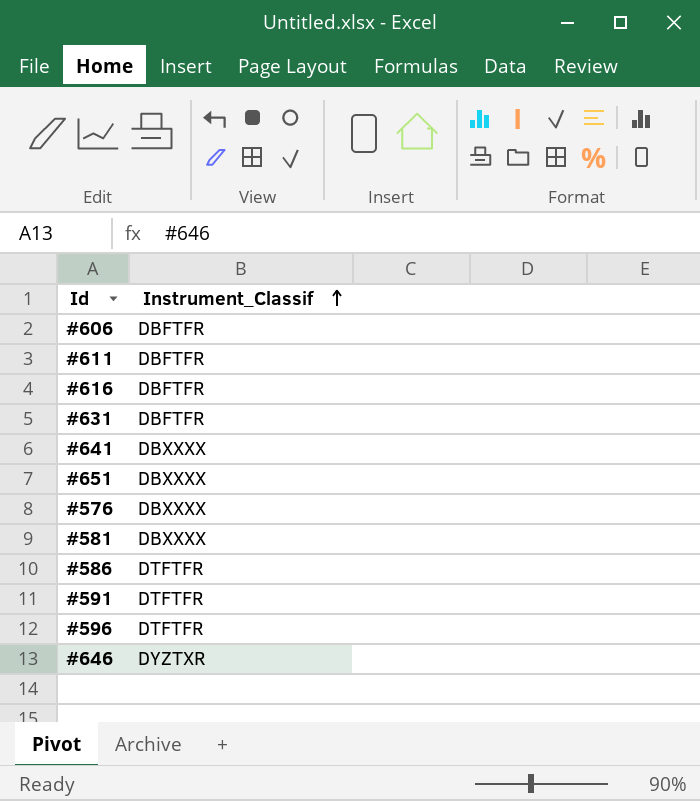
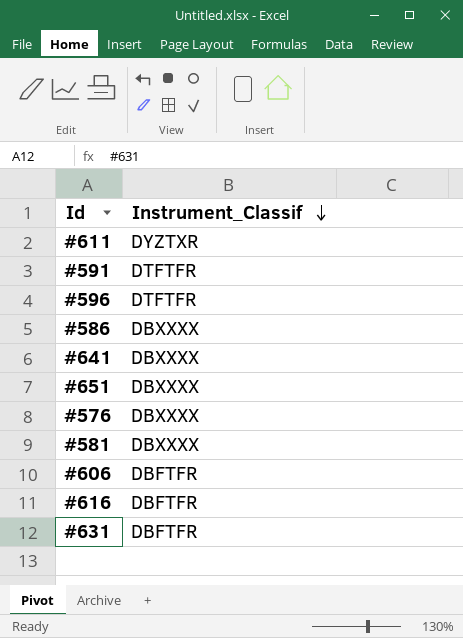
row order: Instrument_Classif ascending -> Instrument_Classif descending
row #646: DYZTXR -> none
#611 | Instrument_Classif: DBFTFR -> DYZTXR
#586 | Instrument_Classif: DTFTFR -> DBXXXX

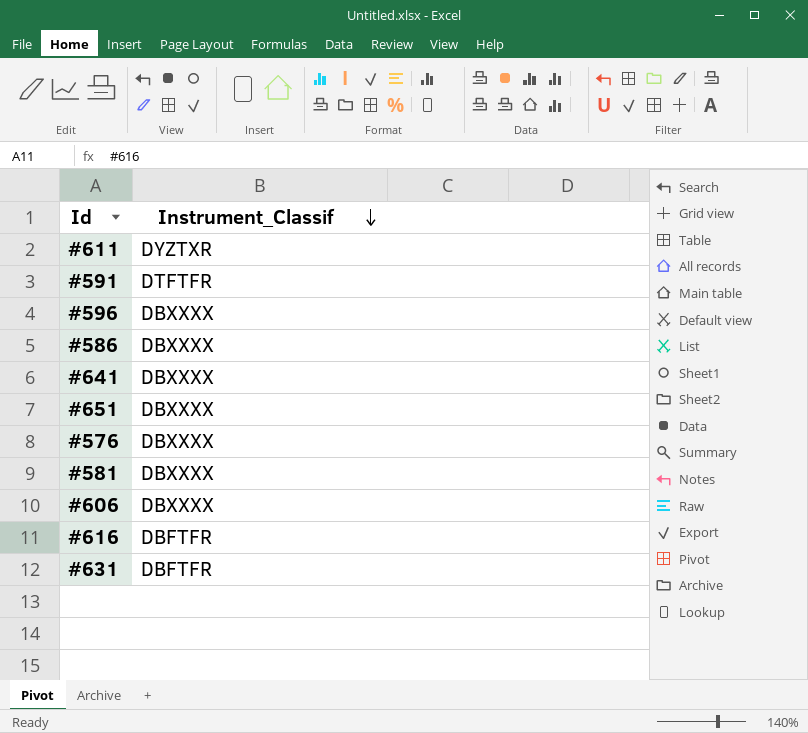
#596 | Instrument_Classif: DTFTFR -> DBXXXX
#606 | Instrument_Classif: DBFTFR -> DBXXXX

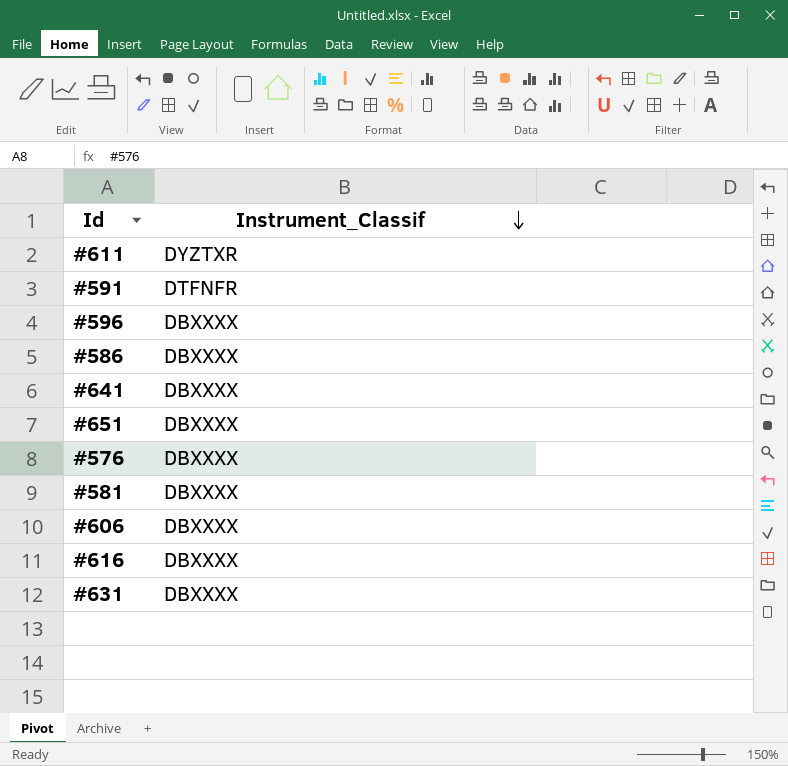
#591 | Instrument_Classif: DTFTFR -> DTFNFR
#616 | Instrument_Classif: DBFTFR -> DBXXXX
#631 | Instrument_Classif: DBFTFR -> DBXXXX

